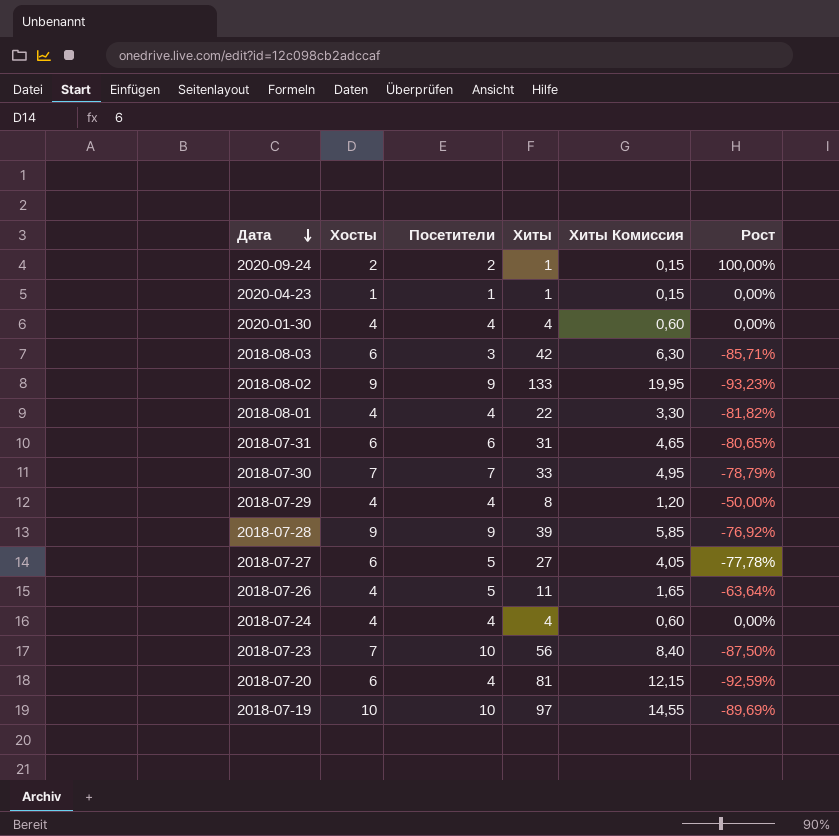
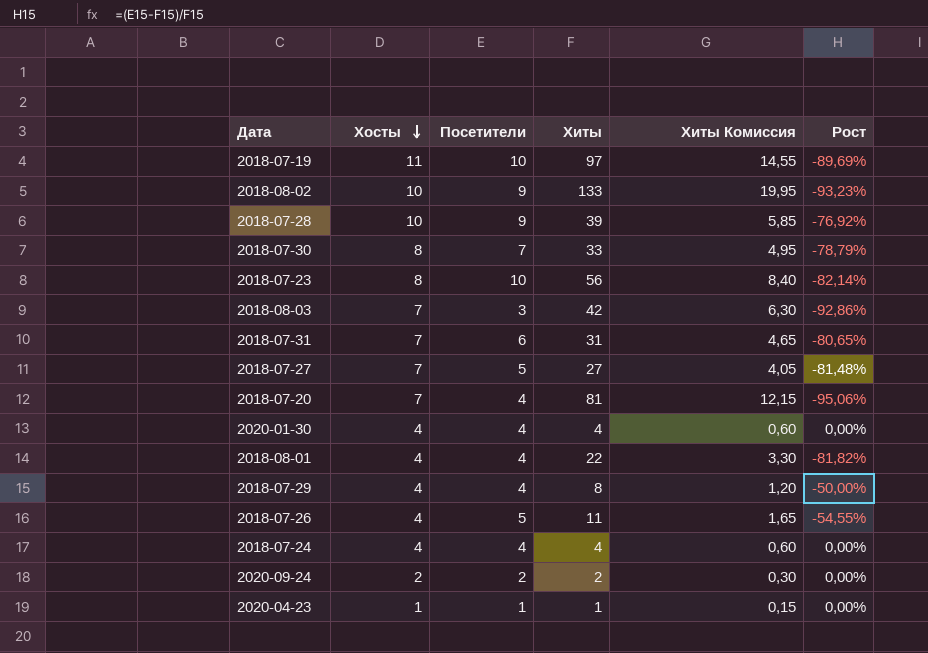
row order: Дата descending -> Хосты descending
column Рост | formula: ([Хосты] - [Хиты]) / [Хиты] -> ([Посетители] - [Хиты]) / [Хиты]
2018-07-19 | Хосты: 10 -> 11
2018-08-02 | Хосты: 9 -> 10
2018-07-28 | Хосты: 9 -> 10
2018-07-30 | Хосты: 7 -> 8
2018-07-23 | Хосты: 7 -> 8
2018-08-03 | Хосты: 6 -> 7
2018-07-31 | Хосты: 6 -> 7
2018-07-27 | Хосты: 6 -> 7
2018-07-20 | Хосты: 6 -> 7
2020-09-24 | Хиты: 1 -> 2
2020-09-24 | Хиты Комиссия: 0,15 -> 0,30

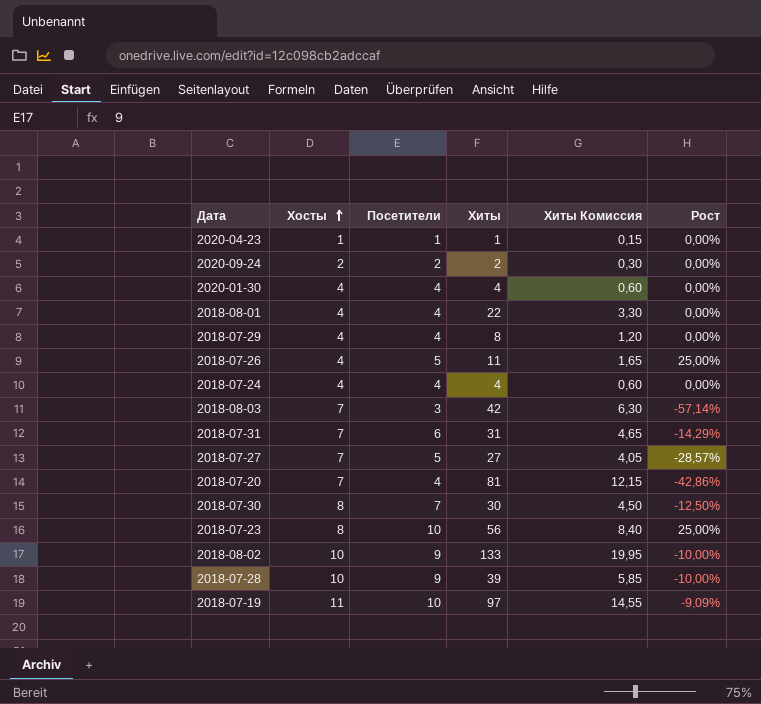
row order: Хосты descending -> Хосты ascending
column Рост | formula: ([Посетители] - [Хиты]) / [Хиты] -> ([Посетители] - [Хосты]) / [Хосты]
2018-07-30 | Хиты: 33 -> 30
2018-07-30 | Хиты Комиссия: 4,95 -> 4,50

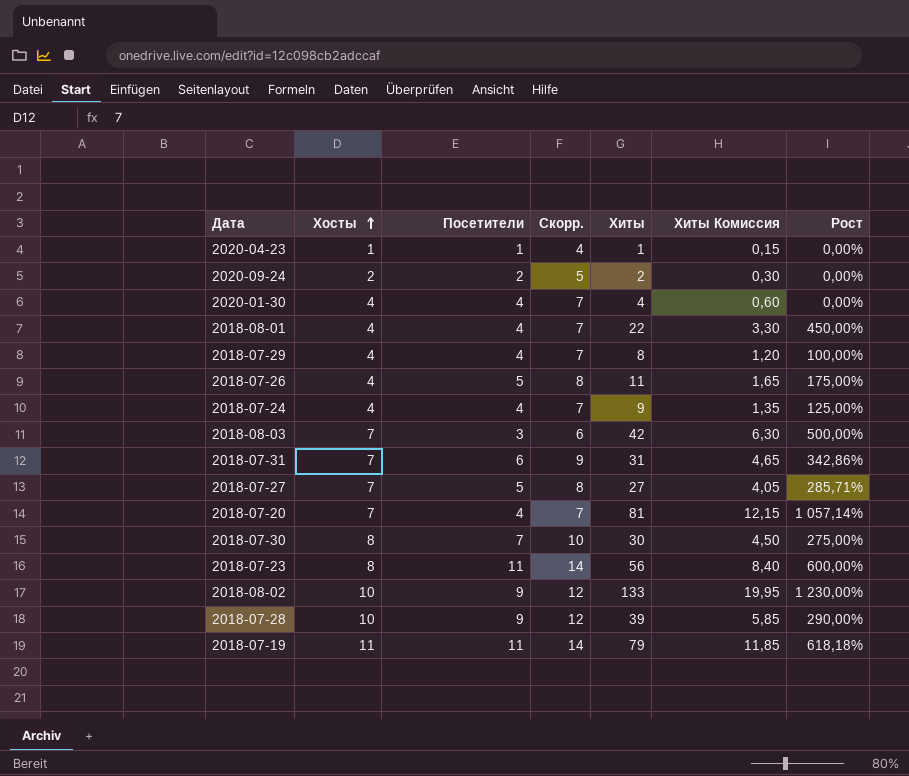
column Скорр. | formula: none -> [Посетители] + 3
column Рост | formula: ([Посетители] - [Хосты]) / [Хосты] -> ([Хиты] - [Хосты]) / [Хосты]
2018-07-24 | Хиты: 4 -> 9
2018-07-24 | Хиты Комиссия: 0,60 -> 1,35
2018-07-23 | Посетители: 10 -> 11
2018-07-19 | Посетители: 10 -> 11
2018-07-19 | Хиты: 97 -> 79
2018-07-19 | Хиты Комиссия: 14,55 -> 11,85

